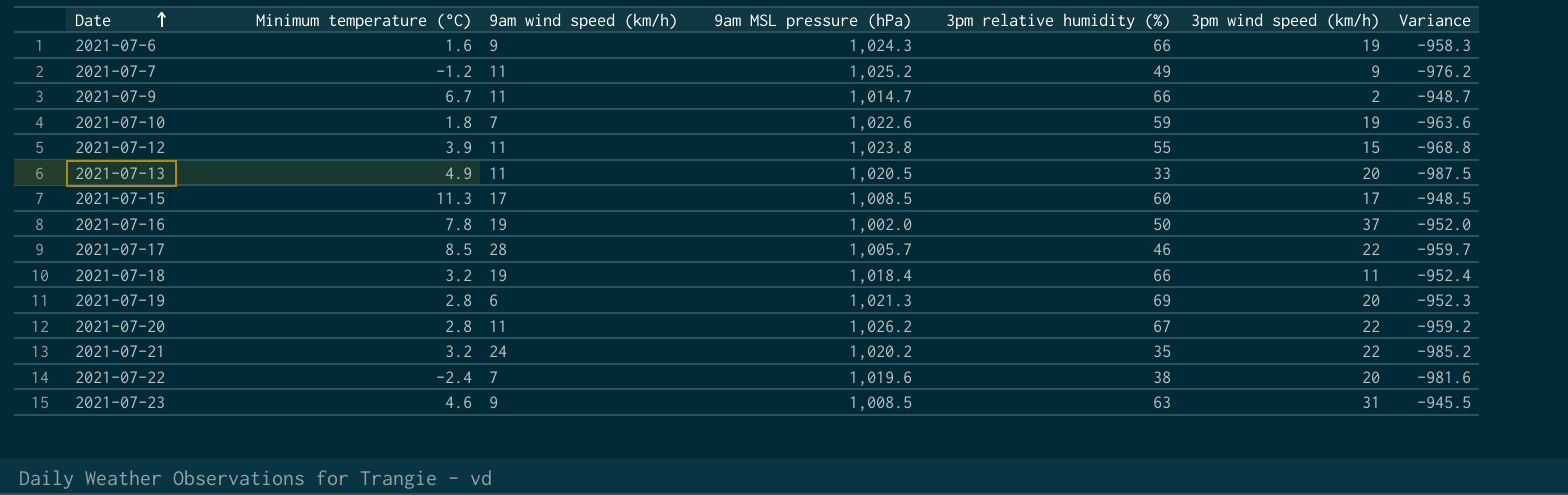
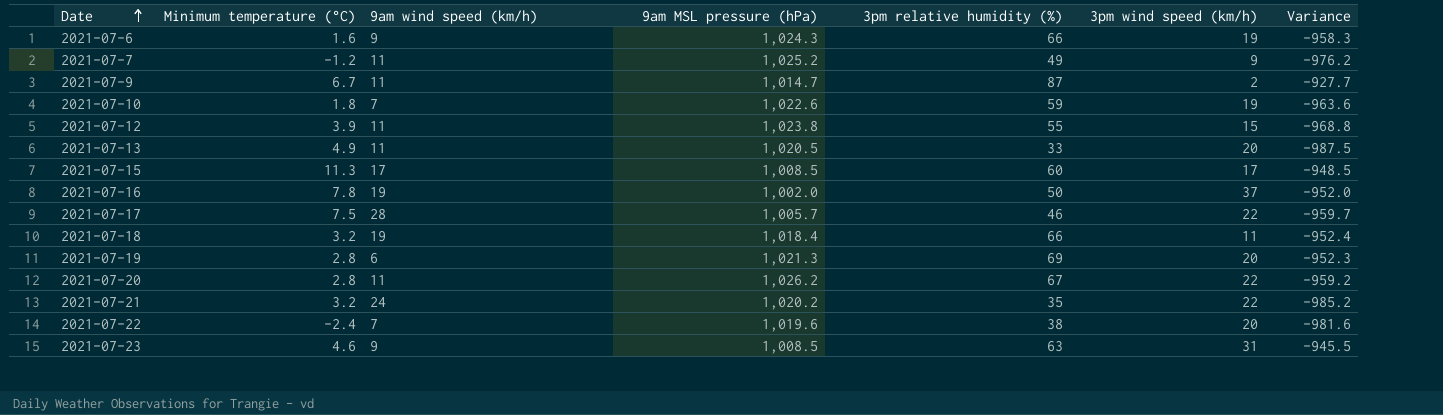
2021-07-9 | 3pm relative humidity (%): 66 -> 87
2021-07-9 | Variance: -948.7 -> -927.7
2021-07-17 | Minimum temperature (°C): 8.5 -> 7.5

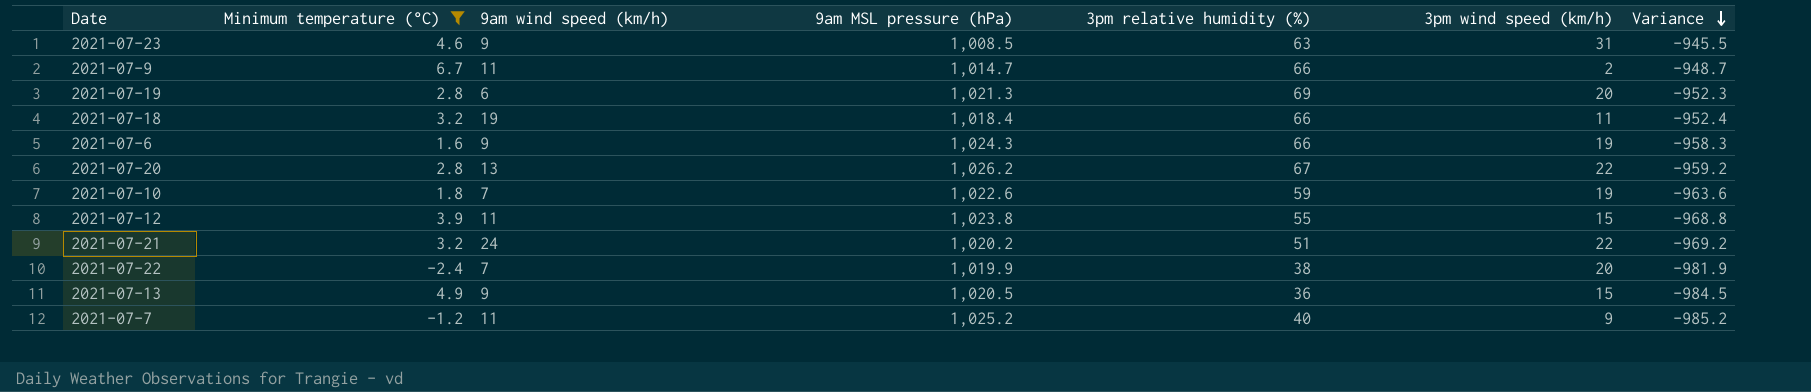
filter: none -> Minimum temperature (°C) <= 6.7
row order: Date ascending -> Variance descending
2021-07-9 | 3pm relative humidity (%): 87 -> 66
2021-07-9 | Variance: -927.7 -> -948.7
2021-07-20 | 9am wind speed (km/h): 11 -> 13
2021-07-21 | 3pm relative humidity (%): 35 -> 51
2021-07-21 | Variance: -985.2 -> -969.2
2021-07-22 | 9am MSL pressure (hPa): 1,019.6 -> 1,019.9
2021-07-22 | Variance: -981.6 -> -981.9
2021-07-13 | 9am wind speed (km/h): 11 -> 9
2021-07-13 | 3pm relative humidity (%): 33 -> 36
2021-07-13 | 3pm wind speed (km/h): 20 -> 15
2021-07-13 | Variance: -987.5 -> -984.5
2021-07-7 | 3pm relative humidity (%): 49 -> 40
2021-07-7 | Variance: -976.2 -> -985.2

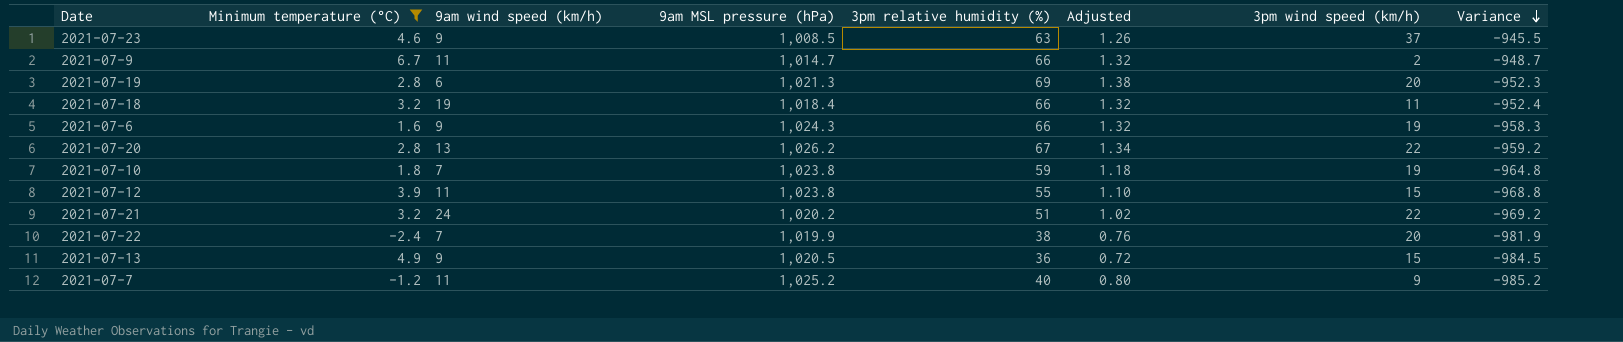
column Adjusted | formula: none -> [3pm relative humidity (%)] * 0.02
2021-07-23 | 3pm wind speed (km/h): 31 -> 37
2021-07-10 | 9am MSL pressure (hPa): 1,022.6 -> 1,023.8
2021-07-10 | Variance: -963.6 -> -964.8

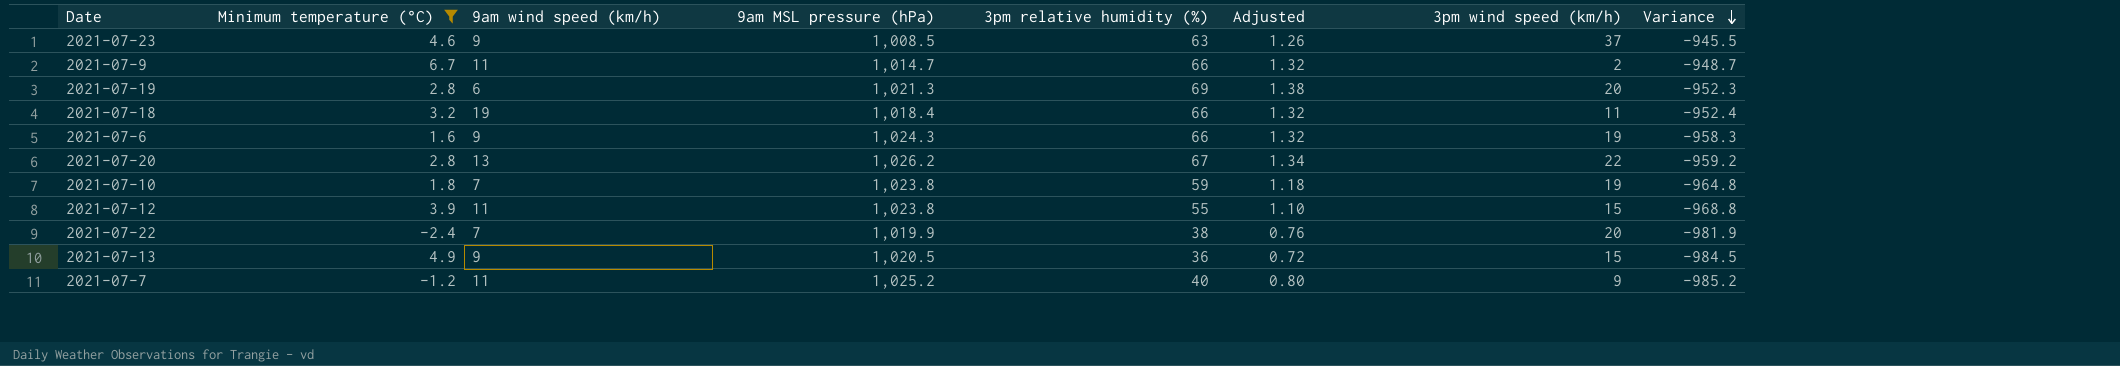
row 2021-07-21: 3.2 | 24 | 1,020.2 | 51 | 1.02 | 22 | -969.2 -> none

